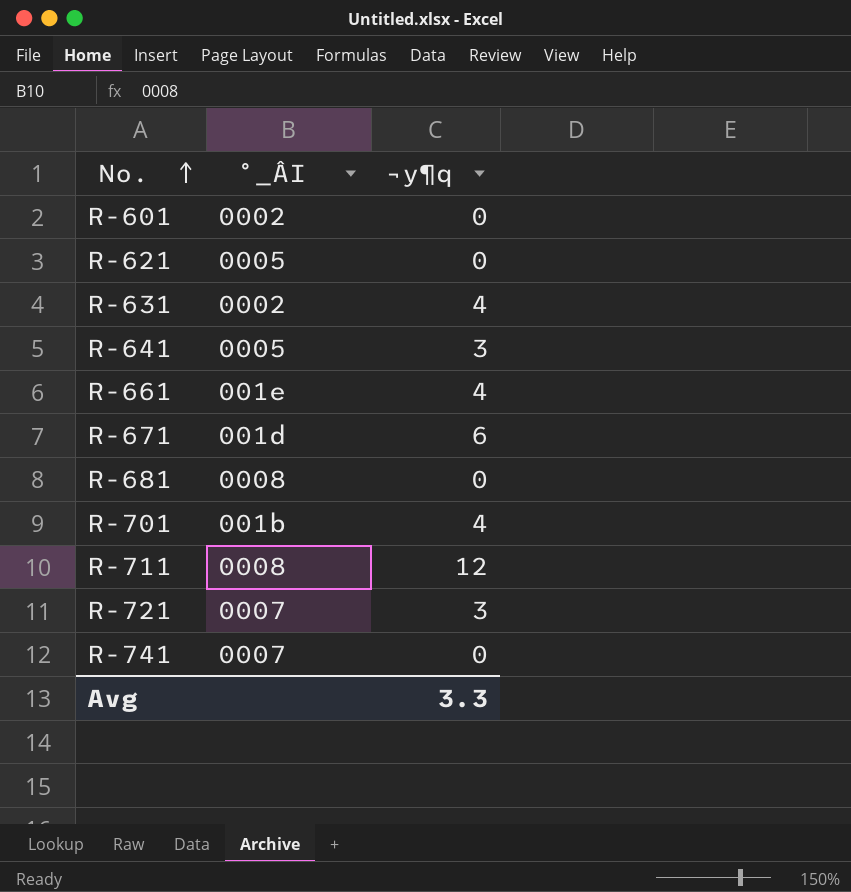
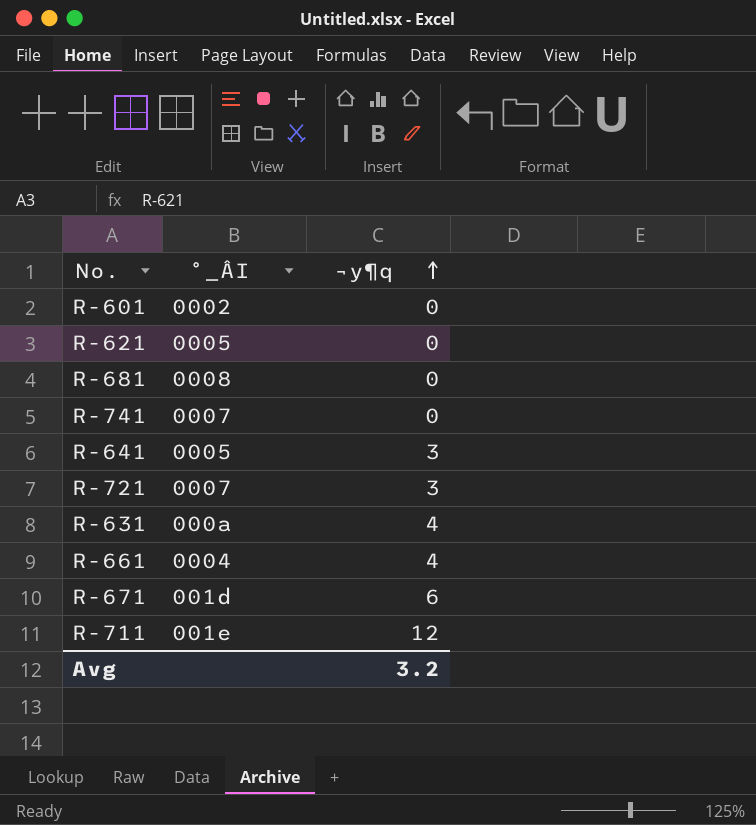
row order: No. ascending -> ¬y¶q ascending
row R-701: 001b | 4 -> none
R-631 | °_ÂI: 0002 -> 000a
R-661 | °_ÂI: 001e -> 0004
R-711 | °_ÂI: 0008 -> 001e
Avg | ¬y¶q: 3.3 -> 3.2

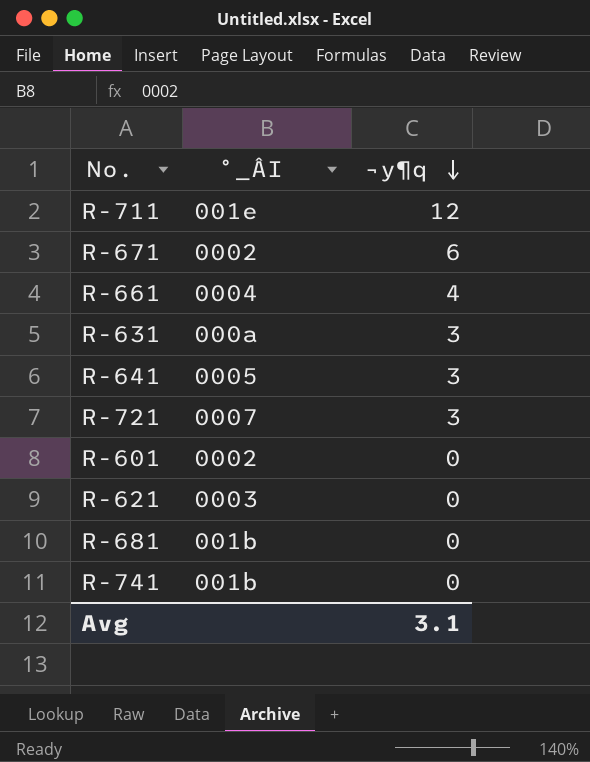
row order: ¬y¶q ascending -> ¬y¶q descending
R-671 | °_ÂI: 001d -> 0002
R-631 | ¬y¶q: 4 -> 3
R-621 | °_ÂI: 0005 -> 0003
R-681 | °_ÂI: 0008 -> 001b
R-741 | °_ÂI: 0007 -> 001b
Avg | ¬y¶q: 3.2 -> 3.1

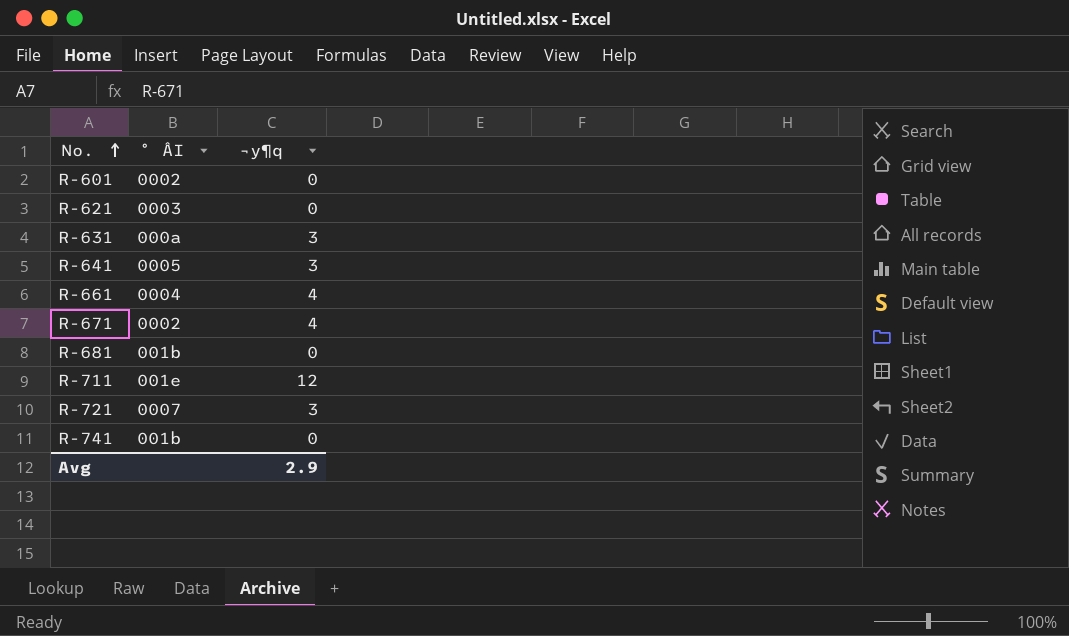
row order: ¬y¶q descending -> No. ascending
column name: °_ÂI -> ° ÂI
R-671 | ¬y¶q: 6 -> 4
Avg | ¬y¶q: 3.1 -> 2.9

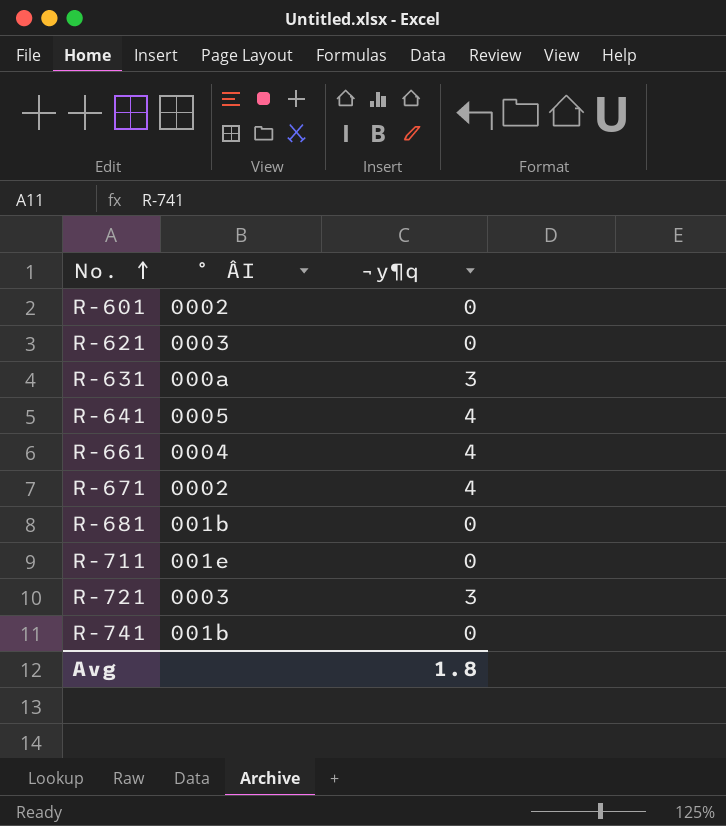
R-641 | ¬y¶q: 3 -> 4
R-711 | ¬y¶q: 12 -> 0
R-721 | ° ÂI: 0007 -> 0003
Avg | ¬y¶q: 2.9 -> 1.8

